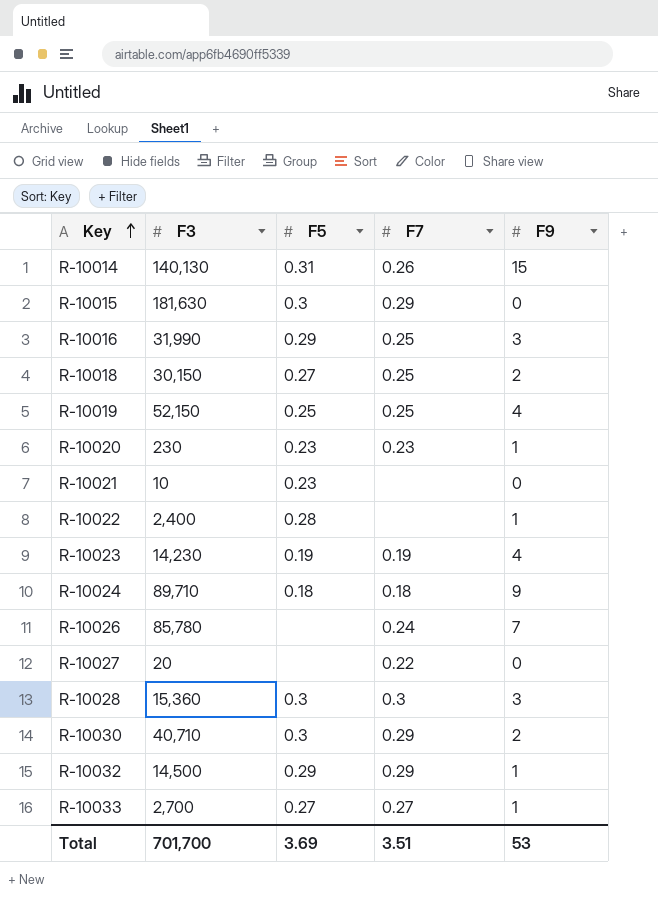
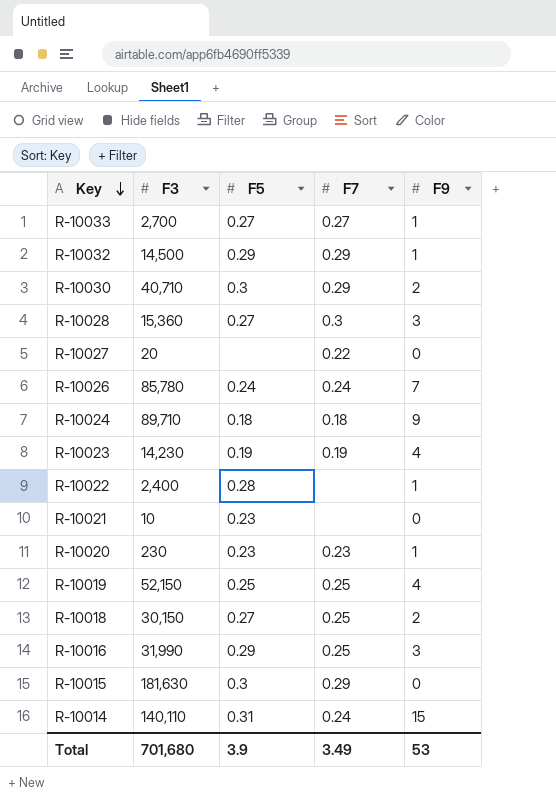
row order: Key ascending -> Key descending
R-10028 | F5: 0.3 -> 0.27
R-10026 | F5: none -> 0.24
R-10014 | F3: 140,130 -> 140,110
R-10014 | F7: 0.26 -> 0.24
Total | F3: 701,700 -> 701,680
Total | F5: 3.69 -> 3.9
Total | F7: 3.51 -> 3.49

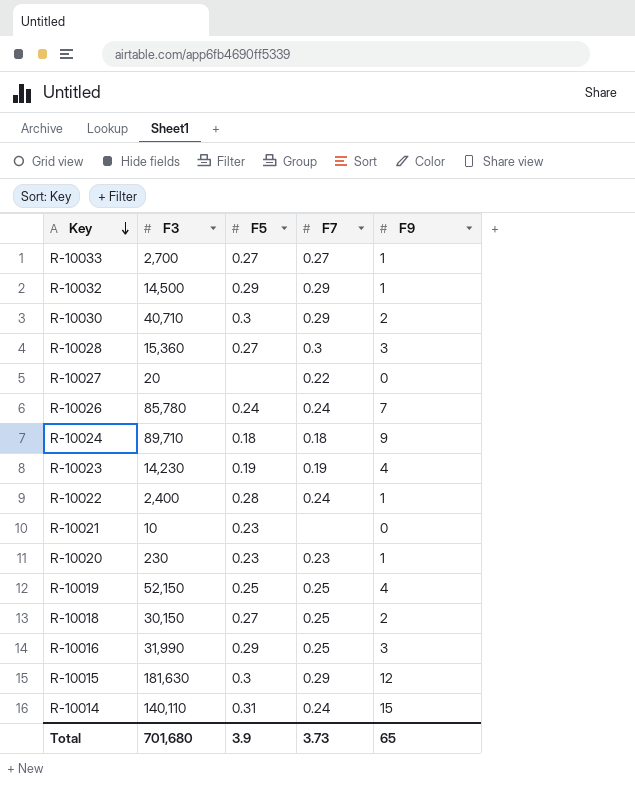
R-10022 | F7: none -> 0.24
R-10015 | F9: 0 -> 12
Total | F7: 3.49 -> 3.73
Total | F9: 53 -> 65

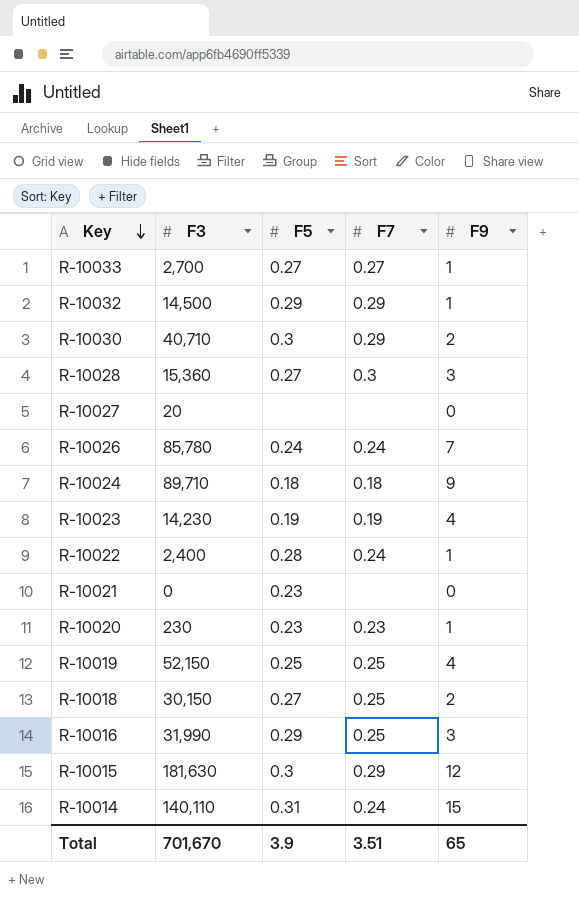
R-10027 | F7: 0.22 -> none
R-10021 | F3: 10 -> 0
Total | F3: 701,680 -> 701,670
Total | F7: 3.73 -> 3.51

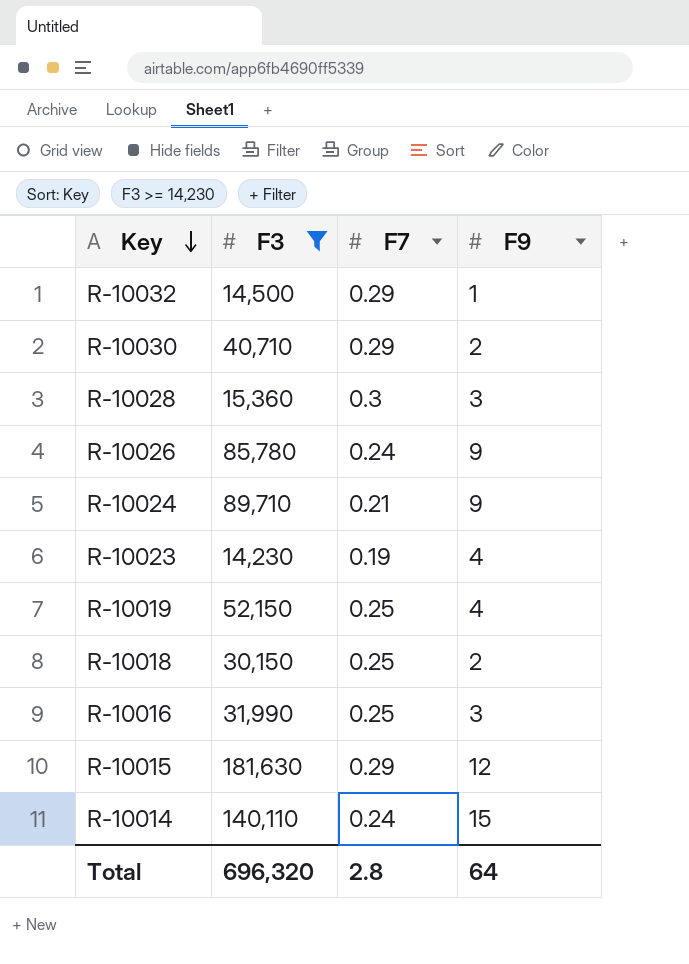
filter: none -> F3 >= 14,230
column F5 | position: 3 -> none
R-10026 | F9: 7 -> 9
R-10024 | F7: 0.18 -> 0.21
Total | F3: 701,670 -> 696,320
Total | F7: 3.51 -> 2.8
Total | F9: 65 -> 64

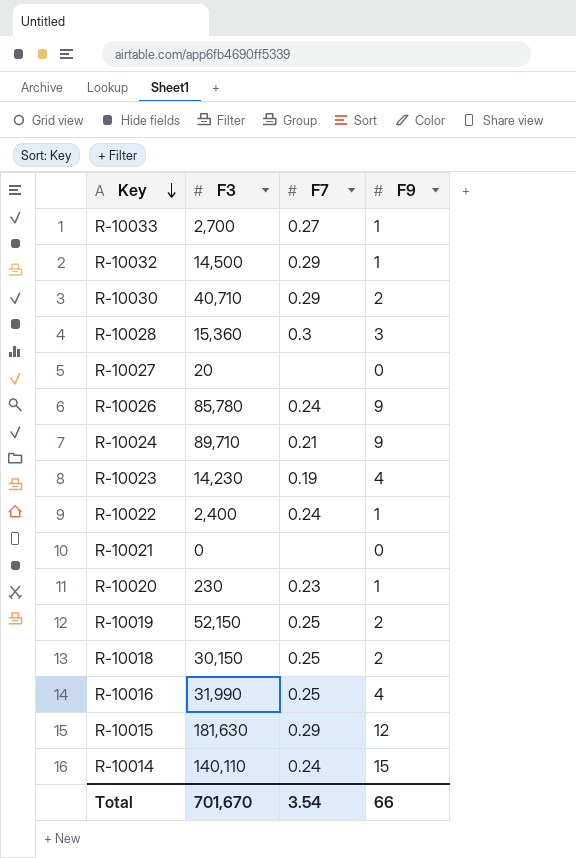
filter: F3 >= 14,230 -> none
R-10019 | F9: 4 -> 2
R-10016 | F9: 3 -> 4
Total | F3: 696,320 -> 701,670
Total | F7: 2.8 -> 3.54
Total | F9: 64 -> 66

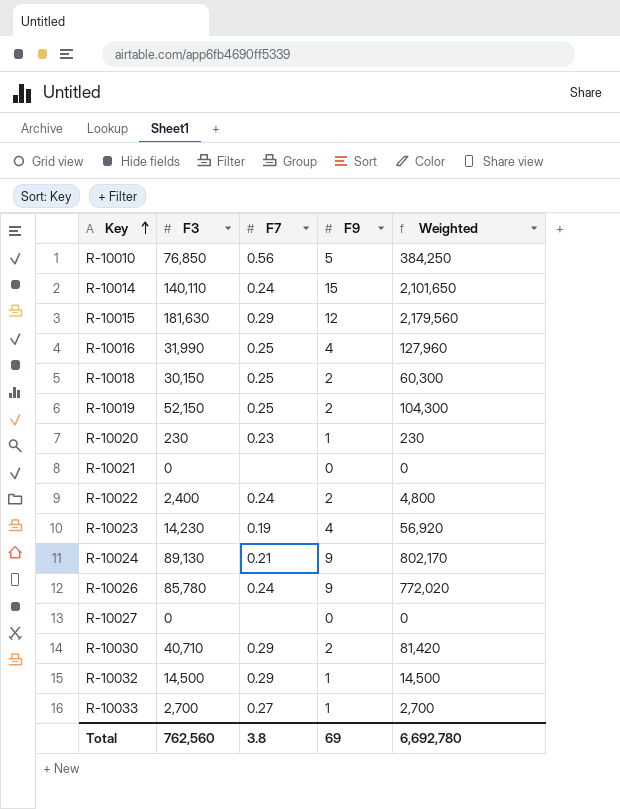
row order: Key descending -> Key ascending
column Weighted | formula: none -> [F3] * [F9]
row R-10028: 15,360 | 0.3 | 3 -> none
row R-10010: none -> 76,850 | 0.56 | 5 | 384,250
R-10022 | F9: 1 -> 2
R-10024 | F3: 89,710 -> 89,130
R-10027 | F3: 20 -> 0
Total | F3: 701,670 -> 762,560
Total | F7: 3.54 -> 3.8
Total | F9: 66 -> 69

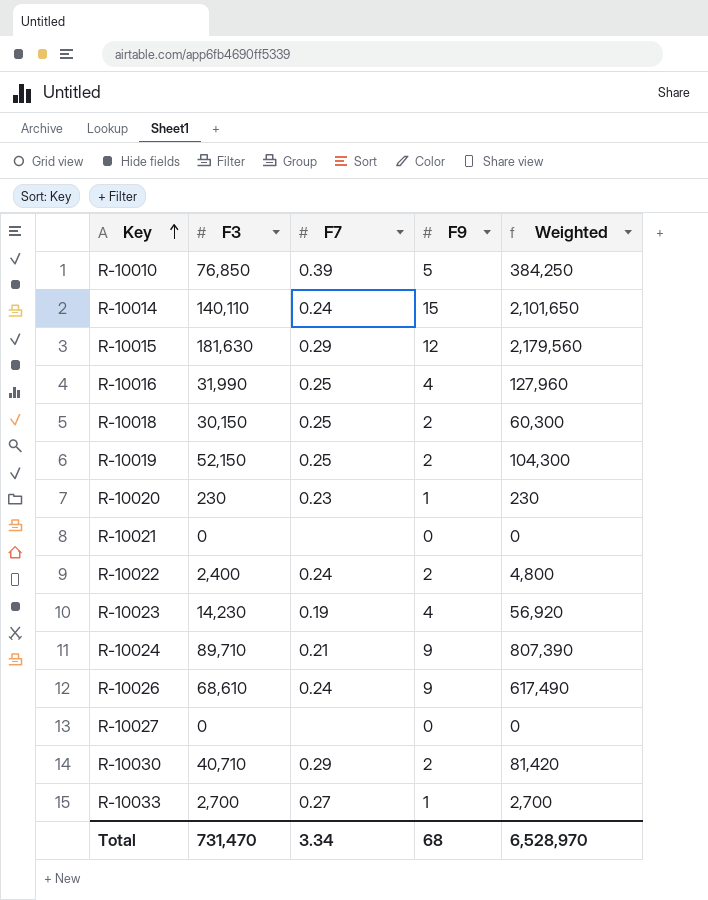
row R-10032: 14,500 | 0.29 | 1 | 14,500 -> none
R-10010 | F7: 0.56 -> 0.39
R-10024 | F3: 89,130 -> 89,710
R-10024 | Weighted: 802,170 -> 807,390
R-10026 | F3: 85,780 -> 68,610
R-10026 | Weighted: 772,020 -> 617,490
Total | F3: 762,560 -> 731,470
Total | F7: 3.8 -> 3.34
Total | F9: 69 -> 68
Total | Weighted: 6,692,780 -> 6,528,970

